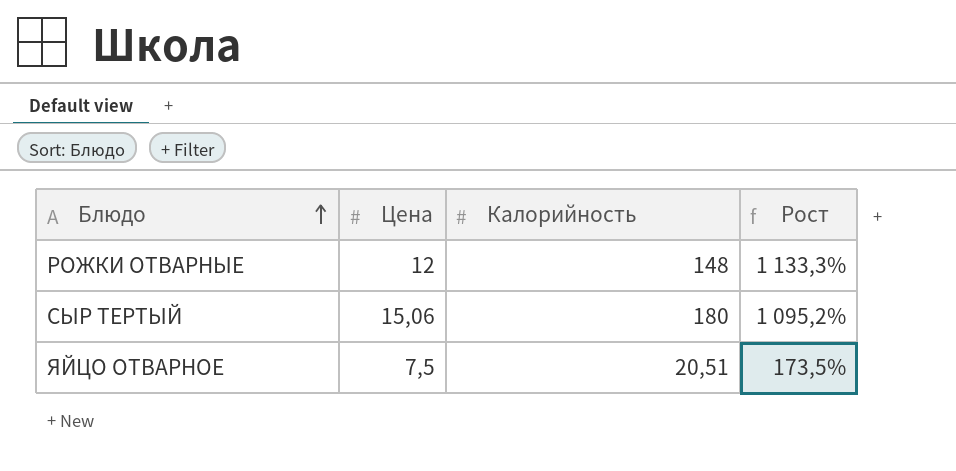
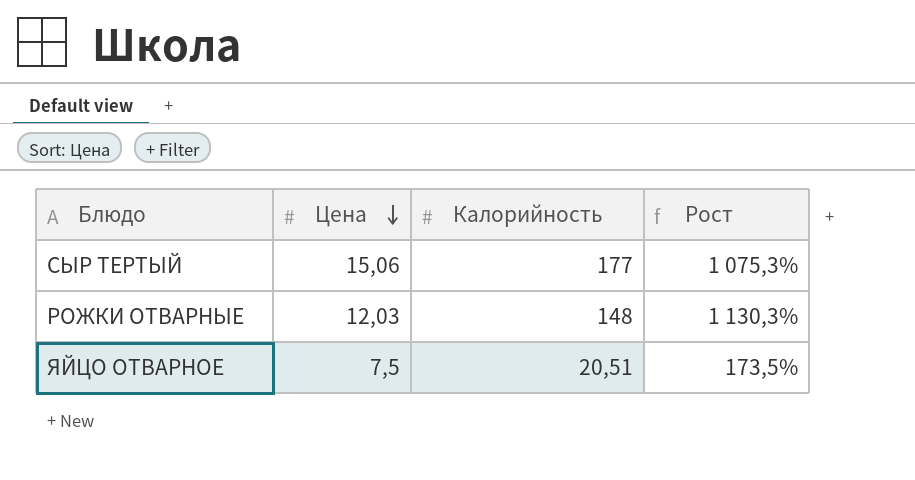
row order: Блюдо ascending -> Цена descending
СЫР ТЕРТЫЙ | Калорийность: 180 -> 177
СЫР ТЕРТЫЙ | Рост: 1 095,2% -> 1 075,3%
РОЖКИ ОТВАРНЫЕ | Цена: 12 -> 12,03
РОЖКИ ОТВАРНЫЕ | Рост: 1 133,3% -> 1 130,3%

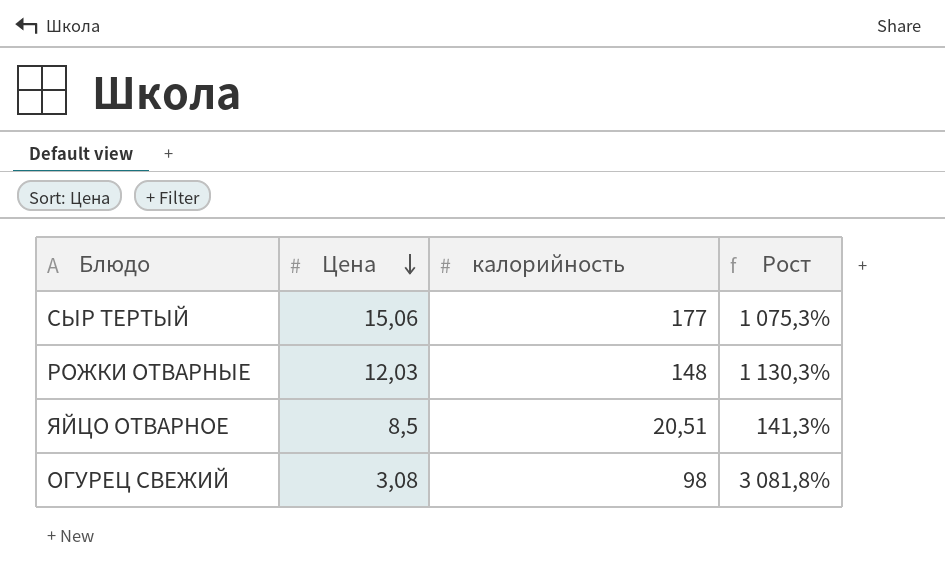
column name: Калорийность -> калорийность
ЯЙЦО ОТВАРНОЕ | Цена: 7,5 -> 8,5
ЯЙЦО ОТВАРНОЕ | Рост: 173,5% -> 141,3%
row ОГУРЕЦ СВЕЖИЙ: none -> 3,08 | 98 | 3 081,8%

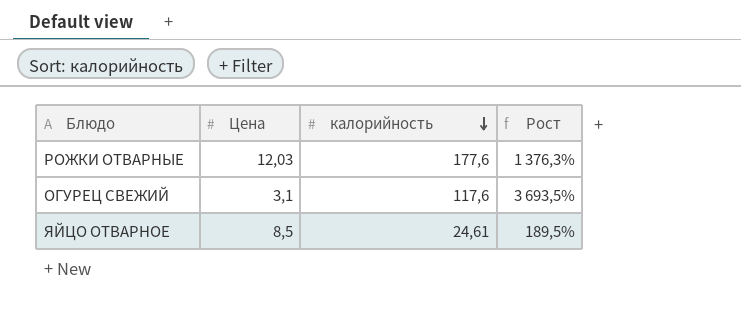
row order: Цена descending -> калорийность descending
row СЫР ТЕРТЫЙ: 15,06 | 177 | 1 075,3% -> none
РОЖКИ ОТВАРНЫЕ | калорийность: 148 -> 177,6
РОЖКИ ОТВАРНЫЕ | Рост: 1 130,3% -> 1 376,3%
ОГУРЕЦ СВЕЖИЙ | Цена: 3,08 -> 3,1
ОГУРЕЦ СВЕЖИЙ | калорийность: 98 -> 117,6
ОГУРЕЦ СВЕЖИЙ | Рост: 3 081,8% -> 3 693,5%
ЯЙЦО ОТВАРНОЕ | калорийность: 20,51 -> 24,61
ЯЙЦО ОТВАРНОЕ | Рост: 141,3% -> 189,5%

